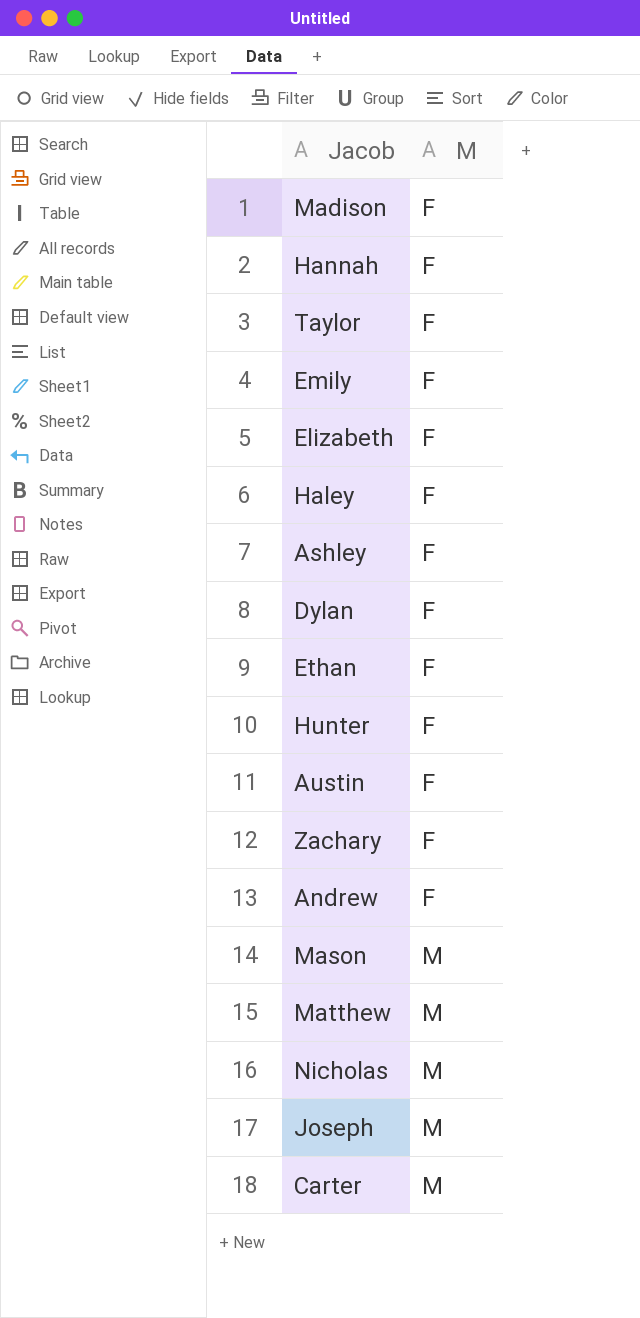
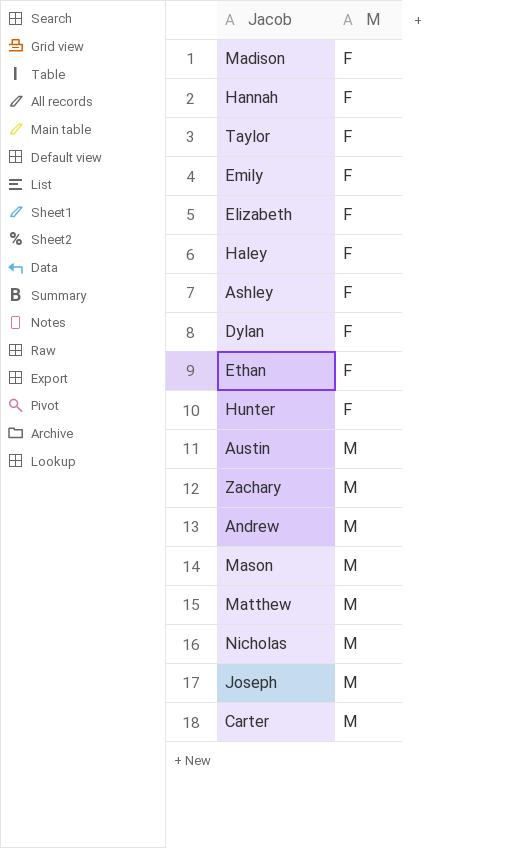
Austin | M: F -> M
Zachary | M: F -> M
Andrew | M: F -> M

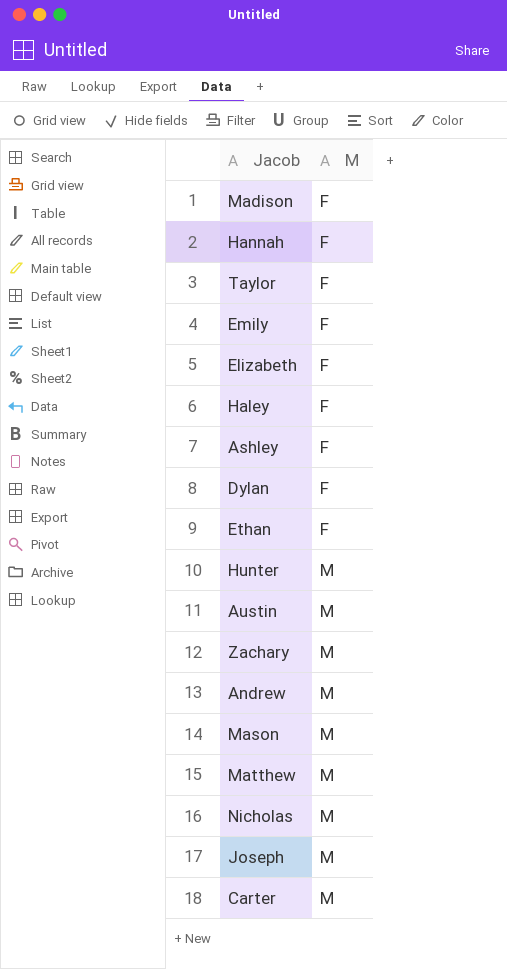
Hunter | M: F -> M

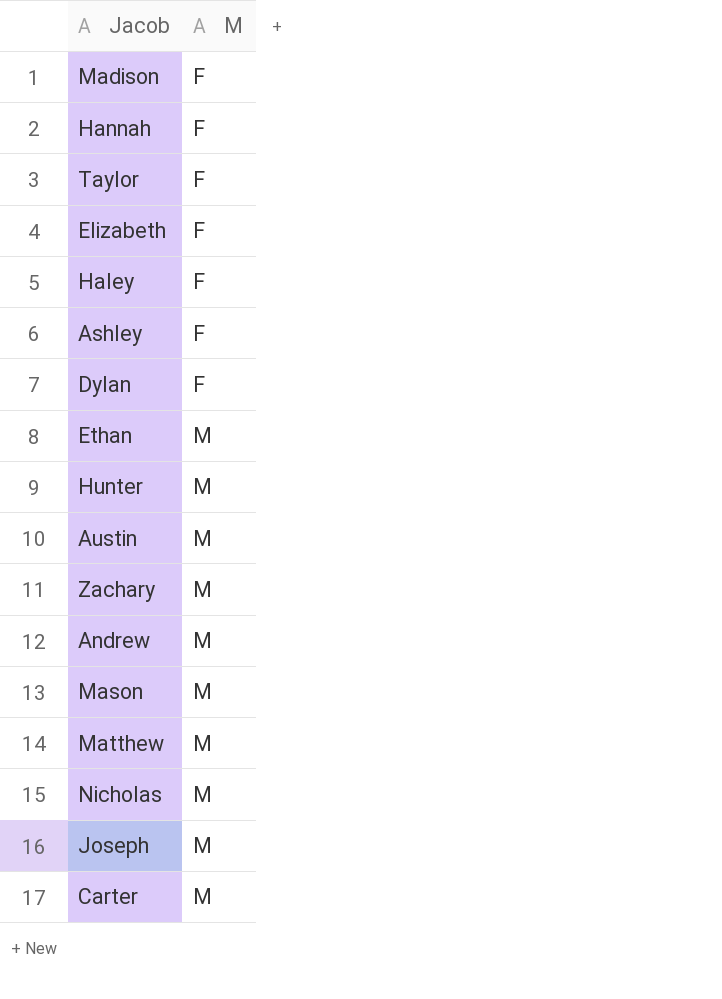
row Emily: F -> none
Ethan | M: F -> M

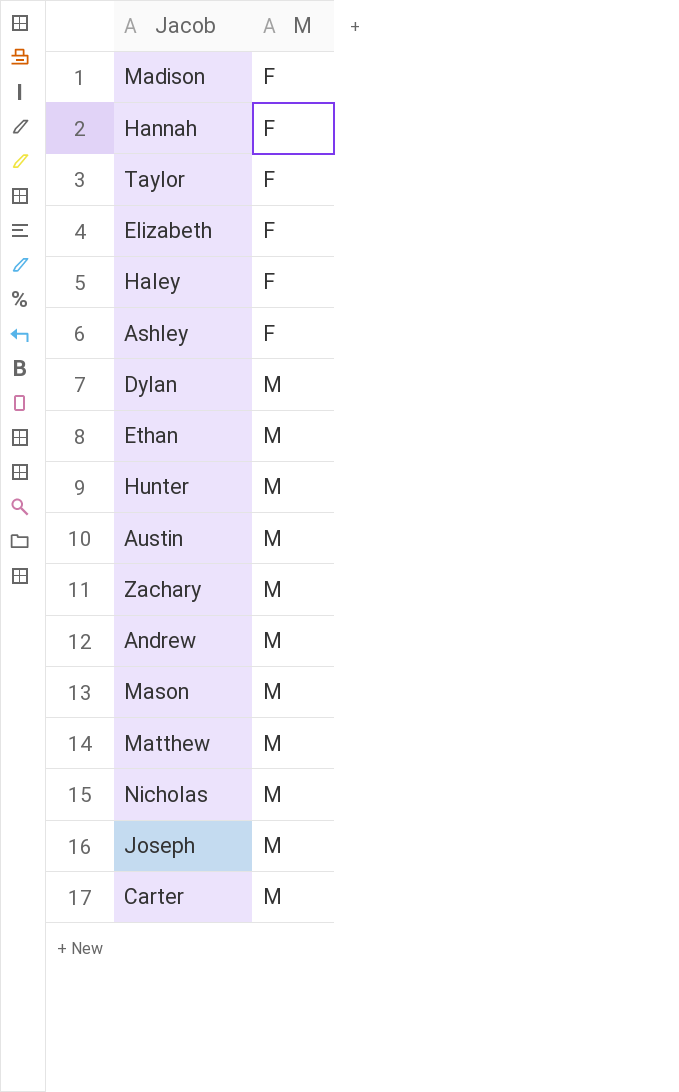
Dylan | M: F -> M

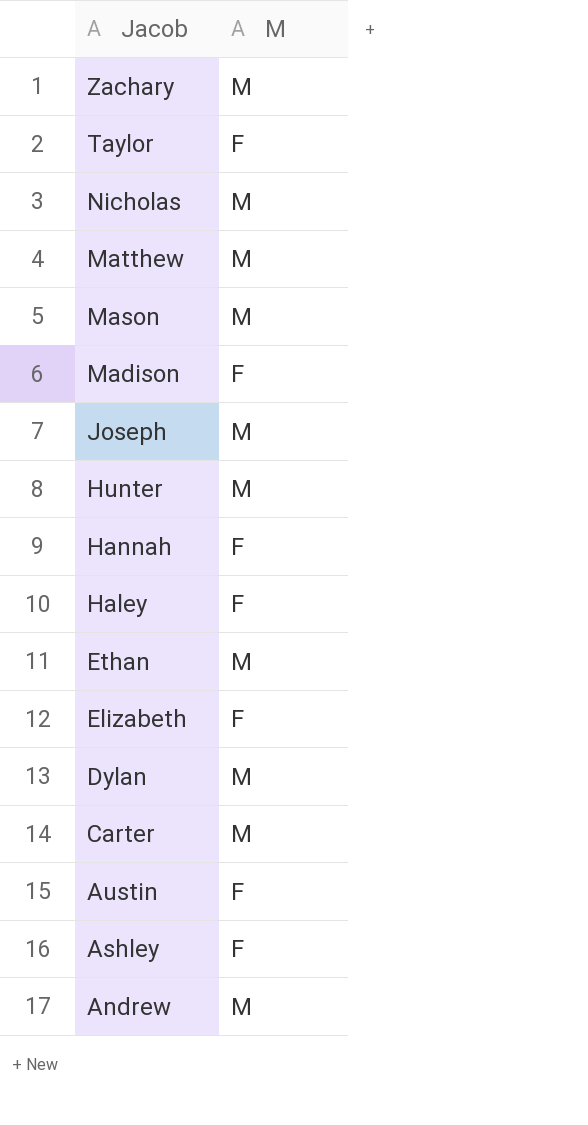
row order: M ascending -> Jacob descending
Austin | M: M -> F

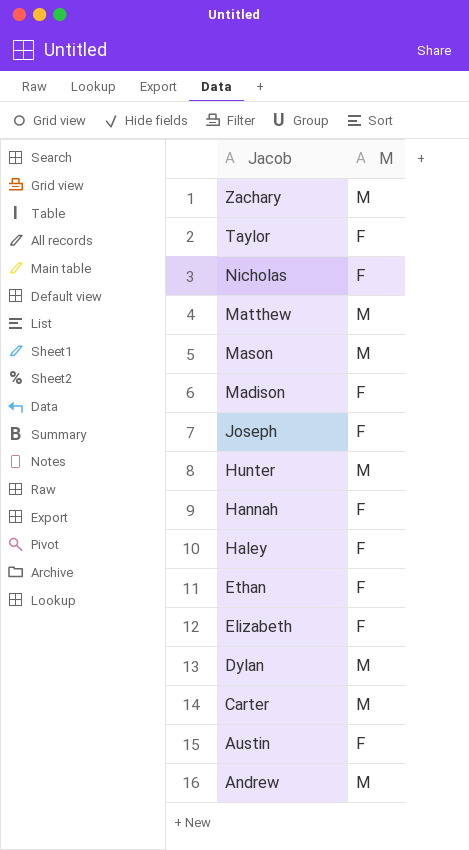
row Ashley: F -> none
Nicholas | M: M -> F
Joseph | M: M -> F
Ethan | M: M -> F

